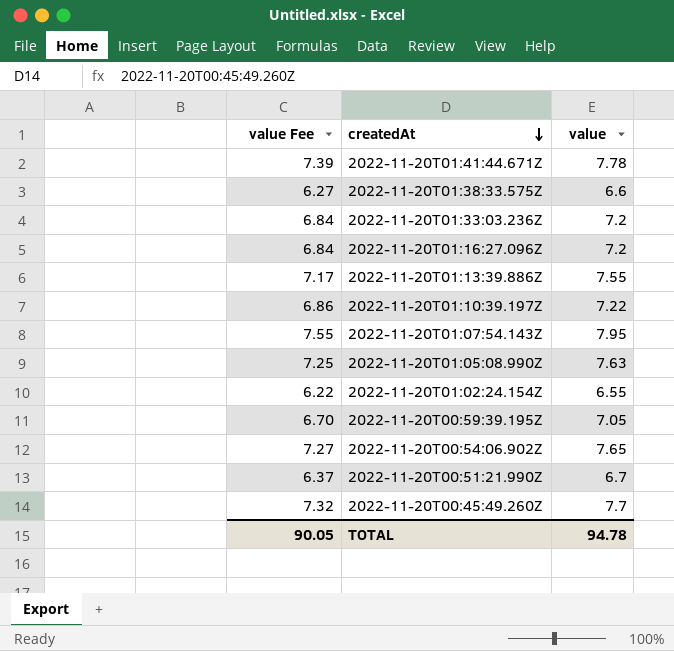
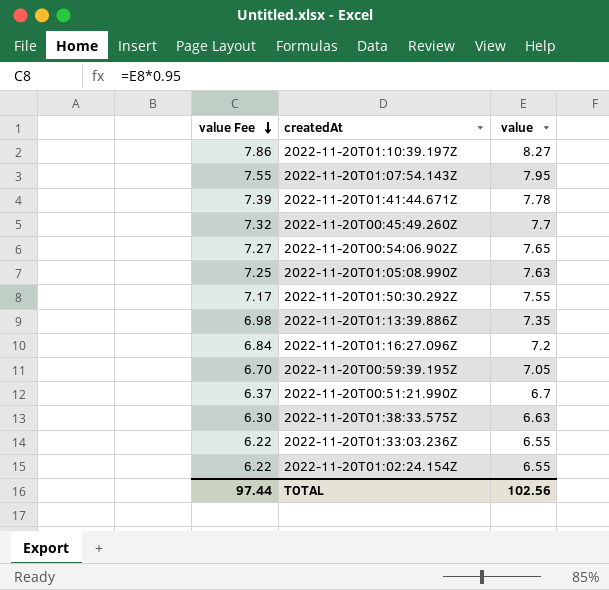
row order: createdAt descending -> value Fee descending
2022-11-20T01:10:39.197Z | value Fee: 6.86 -> 7.86
2022-11-20T01:10:39.197Z | value: 7.22 -> 8.27
row 2022-11-20T01:50:30.292Z: none -> 7.17 | 7.55
2022-11-20T01:13:39.886Z | value Fee: 7.17 -> 6.98
2022-11-20T01:13:39.886Z | value: 7.55 -> 7.35
2022-11-20T01:38:33.575Z | value Fee: 6.27 -> 6.30
2022-11-20T01:38:33.575Z | value: 6.6 -> 6.63
2022-11-20T01:33:03.236Z | value Fee: 6.84 -> 6.22
2022-11-20T01:33:03.236Z | value: 7.2 -> 6.55
TOTAL | value Fee: 90.05 -> 97.44
TOTAL | value: 94.78 -> 102.56

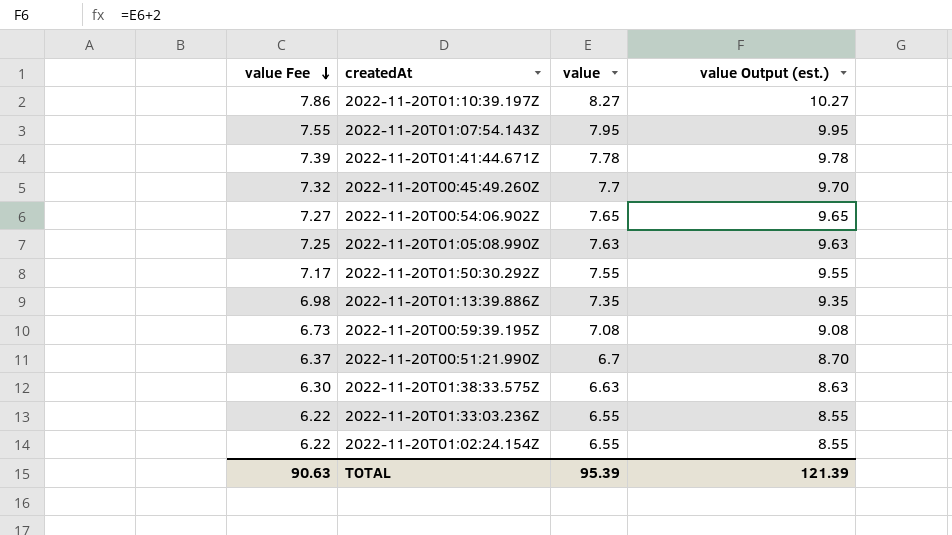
column value Output (est.) | formula: none -> [value] + 2
row 2022-11-20T01:16:27.096Z: 6.84 | 7.2 -> none
2022-11-20T00:59:39.195Z | value Fee: 6.70 -> 6.73
2022-11-20T00:59:39.195Z | value: 7.05 -> 7.08
TOTAL | value Fee: 97.44 -> 90.63
TOTAL | value: 102.56 -> 95.39

